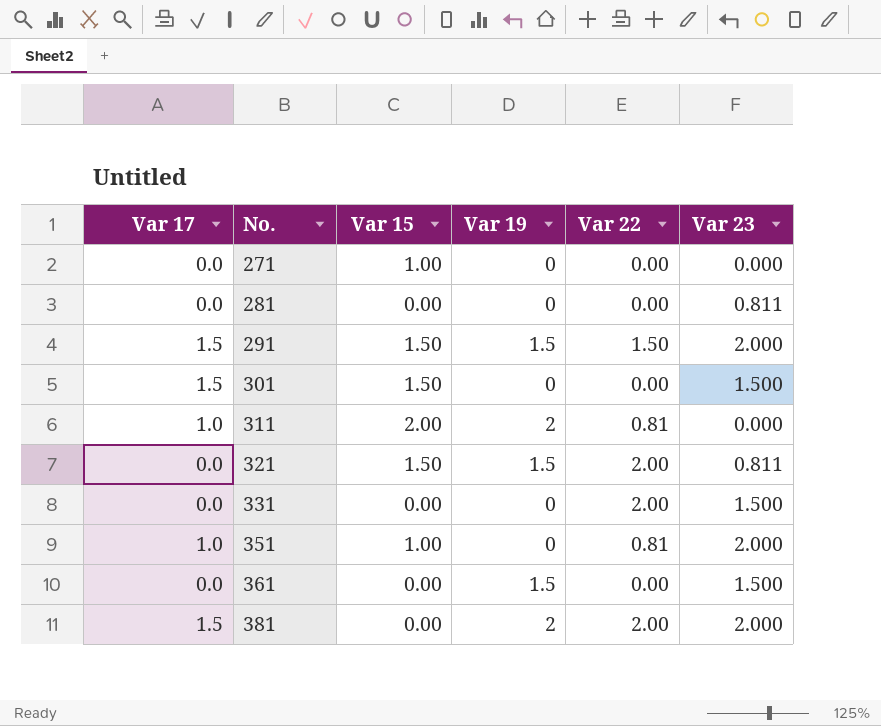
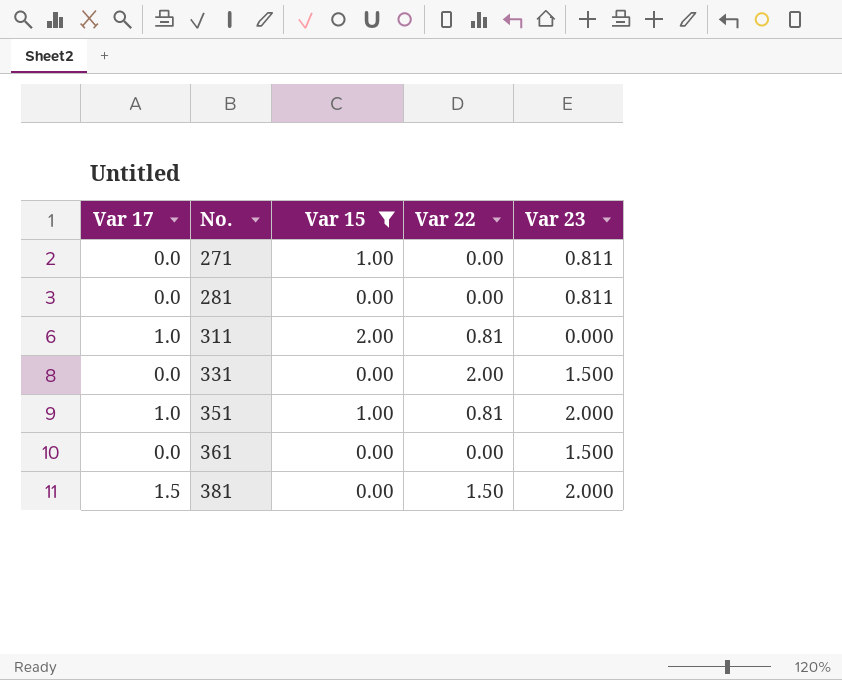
filter: none -> Var 15 != 1.50
column Var 19 | position: 4 -> none
271 | Var 23: 0.000 -> 0.811
381 | Var 22: 2.00 -> 1.50

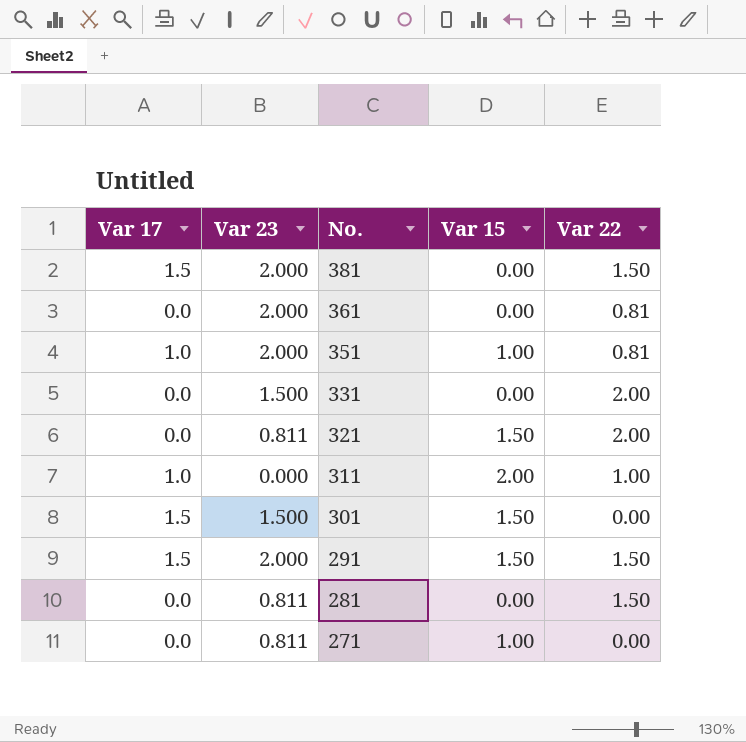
filter: Var 15 != 1.50 -> none
row order: No. ascending -> No. descending
column Var 23 | position: 5 -> 2
361 | Var 23: 1.500 -> 2.000
361 | Var 22: 0.00 -> 0.81
311 | Var 22: 0.81 -> 1.00
281 | Var 22: 0.00 -> 1.50

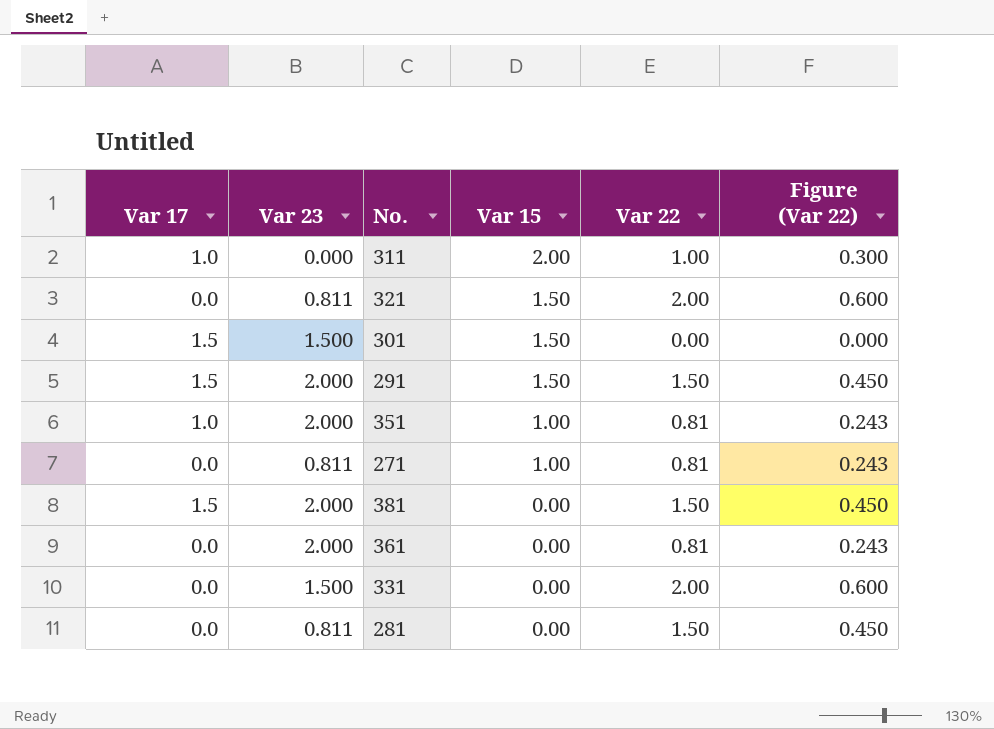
row order: No. descending -> Var 15 descending
column Figure (Var 22) | formula: none -> [Var 22] * 0.3
271 | Var 22: 0.00 -> 0.81

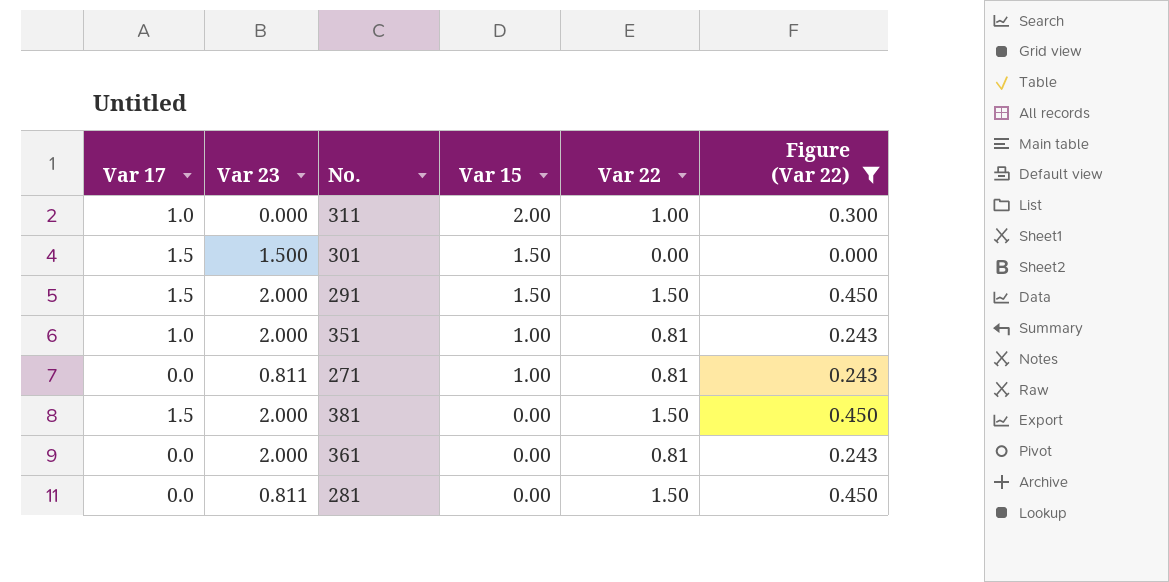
filter: none -> Figure (Var 22) != 0.600

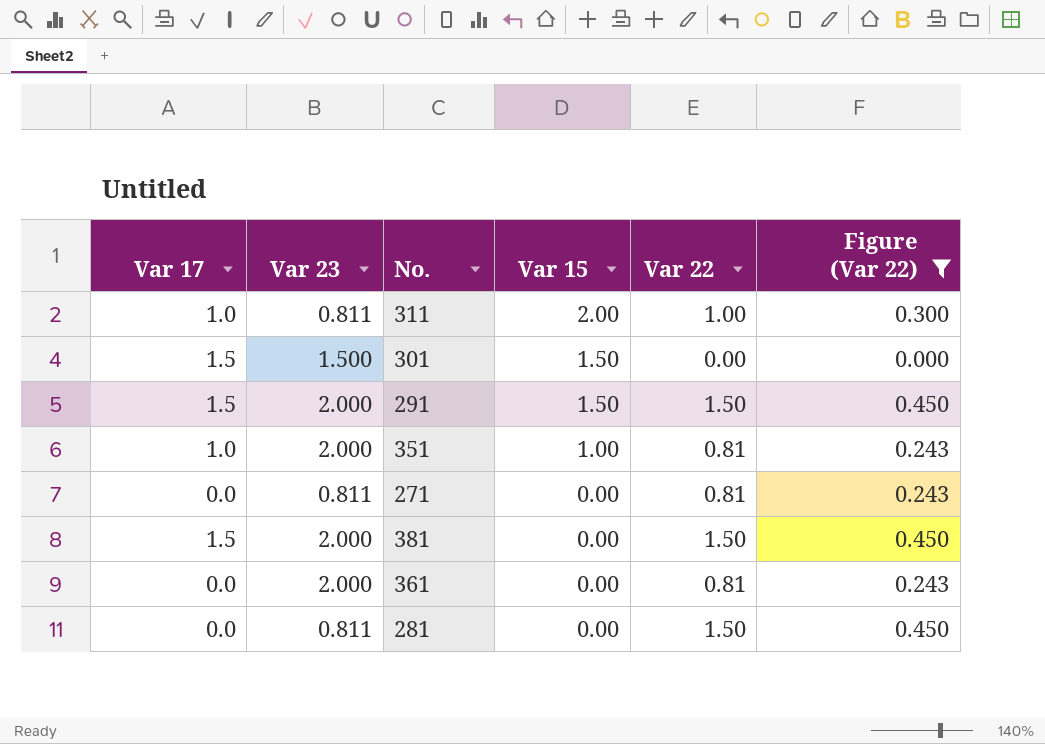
311 | Var 23: 0.000 -> 0.811
271 | Var 15: 1.00 -> 0.00

